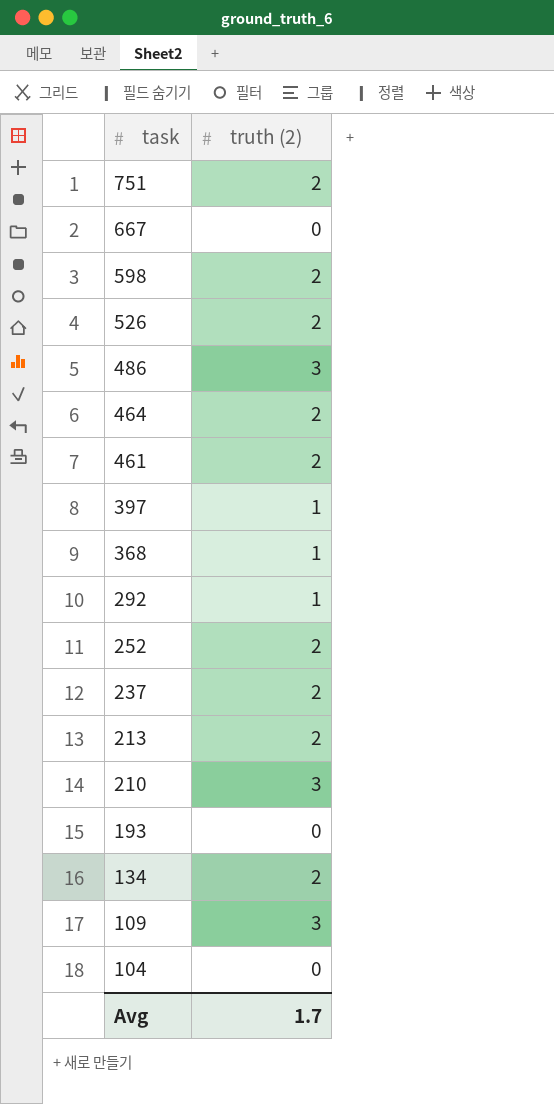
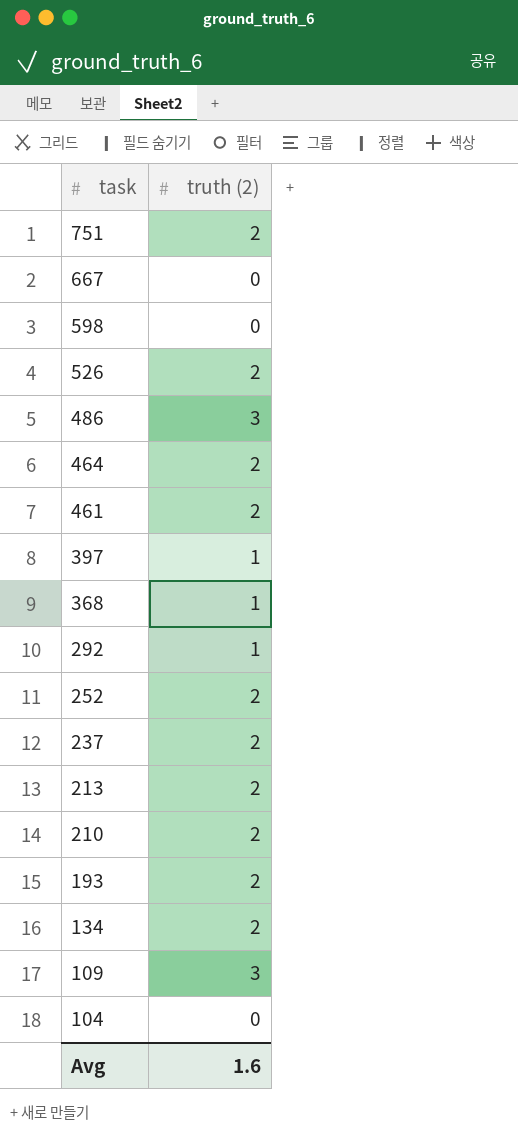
598 | truth (2): 2 -> 0
210 | truth (2): 3 -> 2
193 | truth (2): 0 -> 2
Avg | truth (2): 1.7 -> 1.6

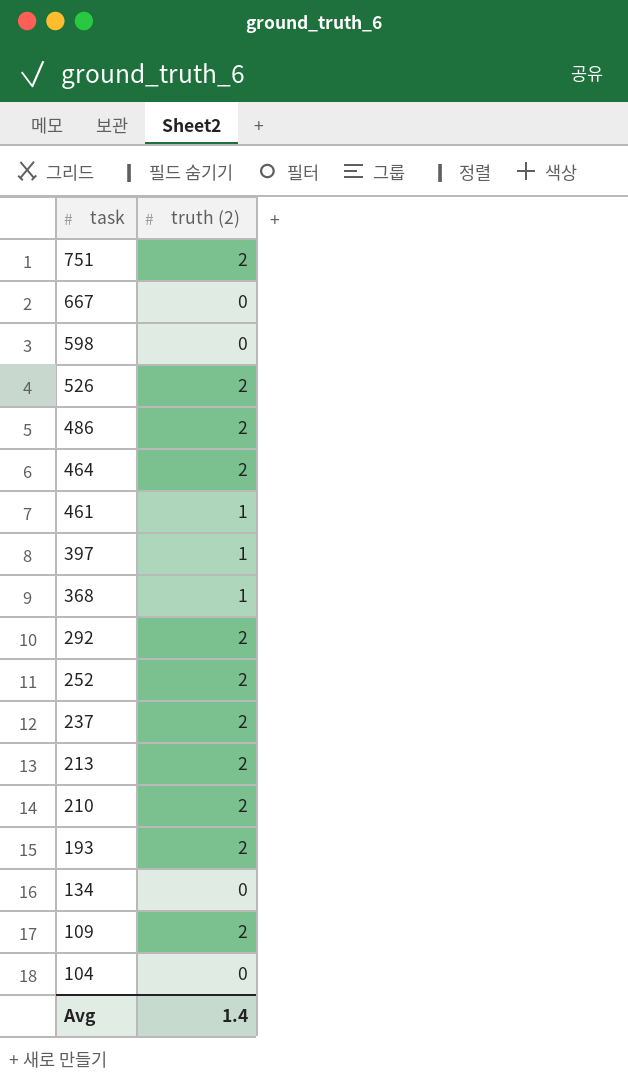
486 | truth (2): 3 -> 2
461 | truth (2): 2 -> 1
292 | truth (2): 1 -> 2
134 | truth (2): 2 -> 0
109 | truth (2): 3 -> 2
Avg | truth (2): 1.6 -> 1.4

